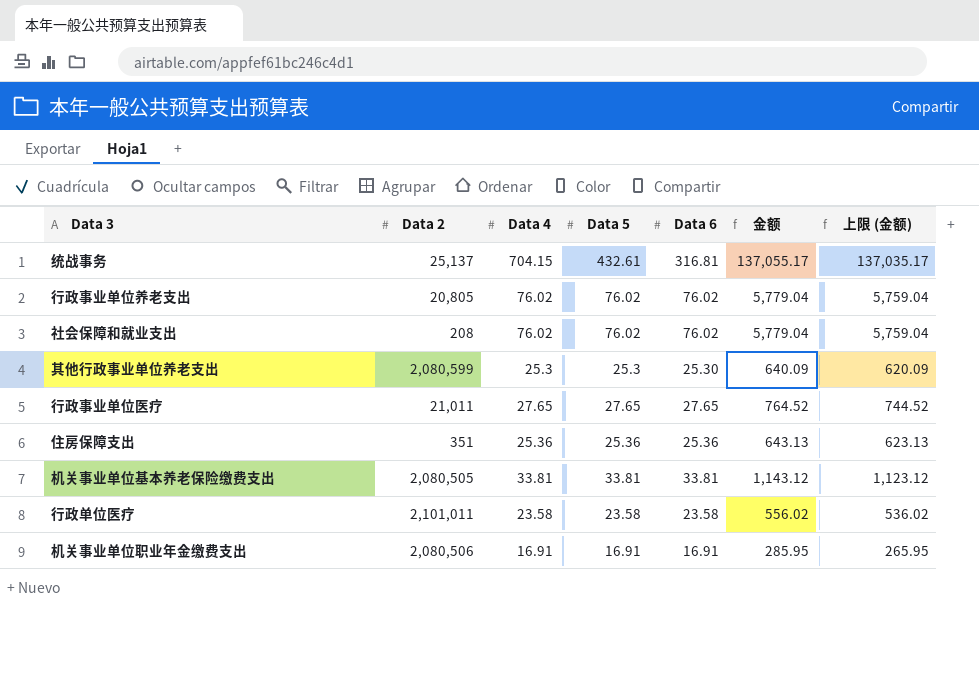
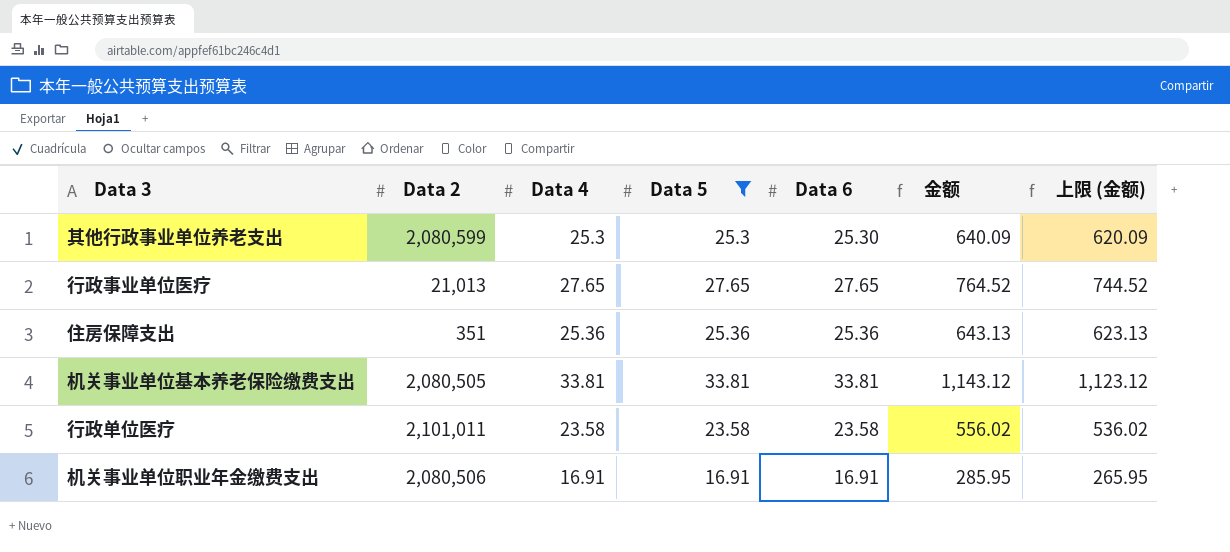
filter: none -> Data 5 <= 33.81
行政事业单位医疗 | Data 2: 21,011 -> 21,013

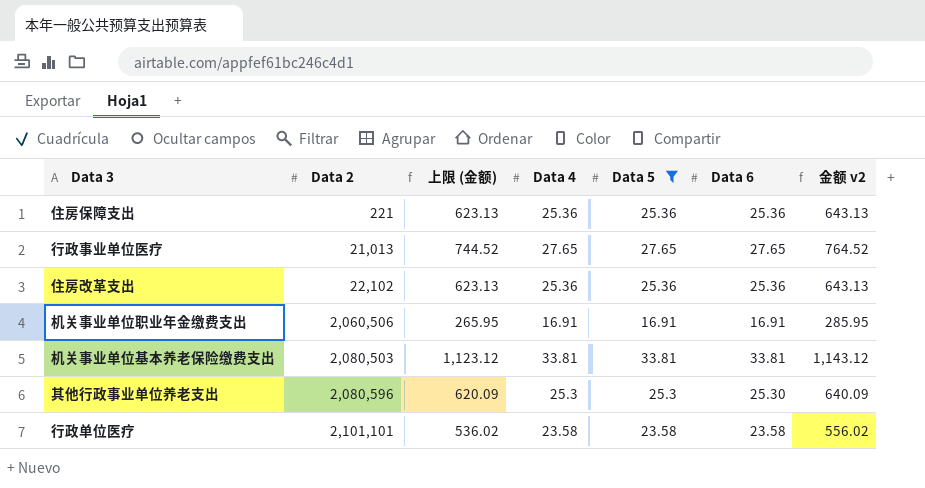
row order: none -> Data 2 ascending
column 上限 (金额) | position: 7 -> 3
column name: 金额 -> 金额 v2
住房保障支出 | Data 2: 351 -> 221
row 住房改革支出: none -> 22,102 | 623.13 | 25.36 | 25.36 | 25.36 | 643.13
机关事业单位职业年金缴费支出 | Data 2: 2,080,506 -> 2,060,506
机关事业单位基本养老保险缴费支出 | Data 2: 2,080,505 -> 2,080,503
其他行政事业单位养老支出 | Data 2: 2,080,599 -> 2,080,596
行政单位医疗 | Data 2: 2,101,011 -> 2,101,101

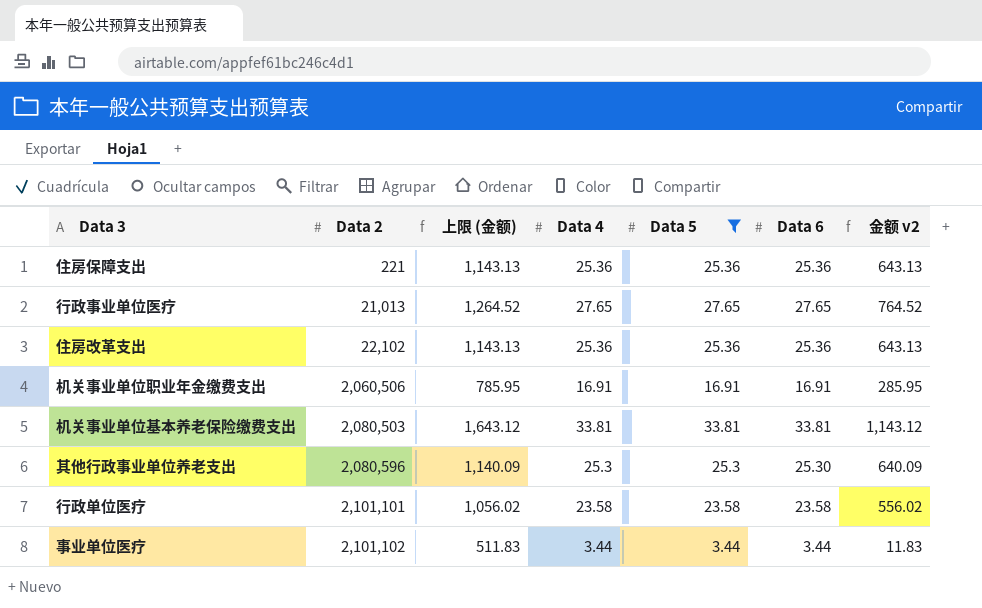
column 上限 (金额) | formula: [金额 v2] - 20 -> [金额 v2] + 500
row 事业单位医疗: none -> 2,101,102 | 511.83 | 3.44 | 3.44 | 3.44 | 11.83

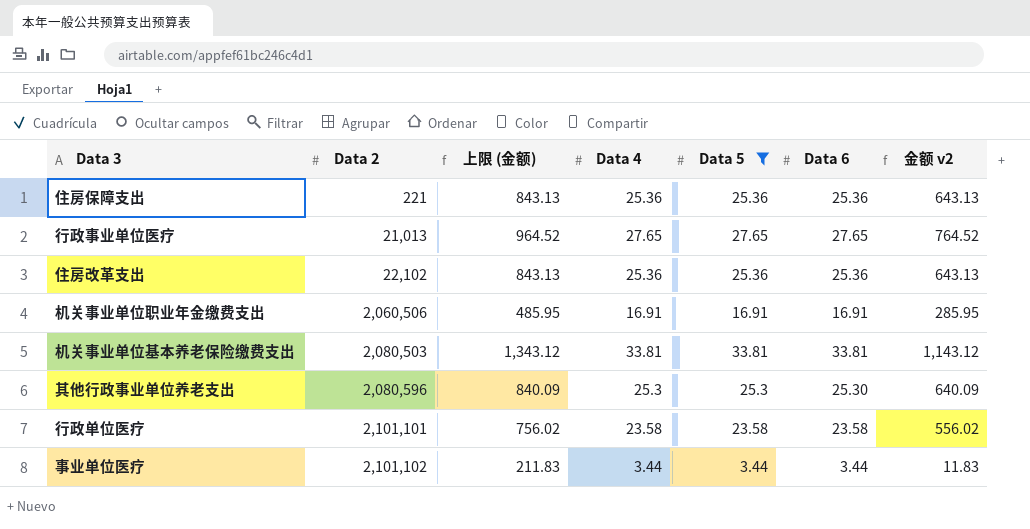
column 上限 (金额) | formula: [金额 v2] + 500 -> [金额 v2] + 200

